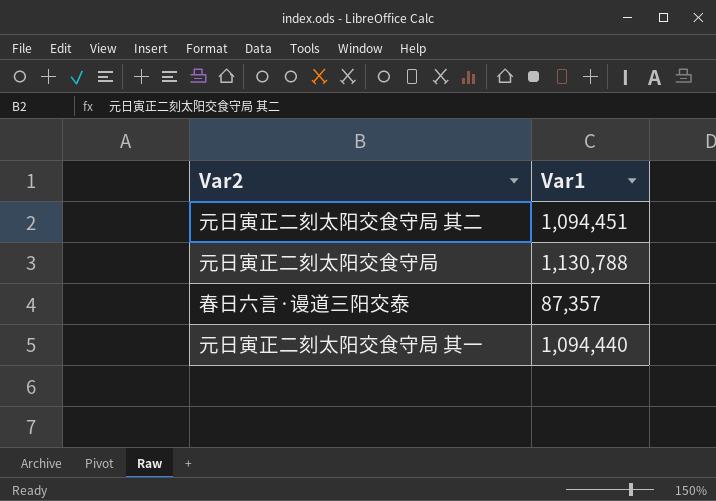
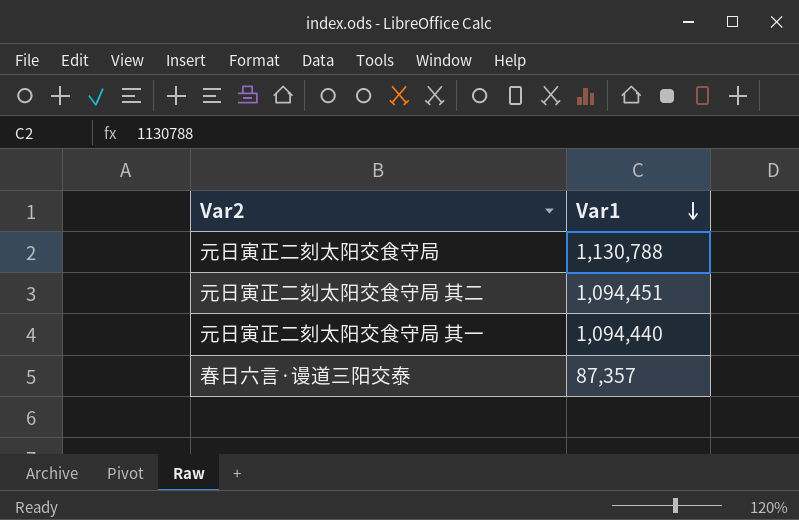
row order: none -> Var1 descending

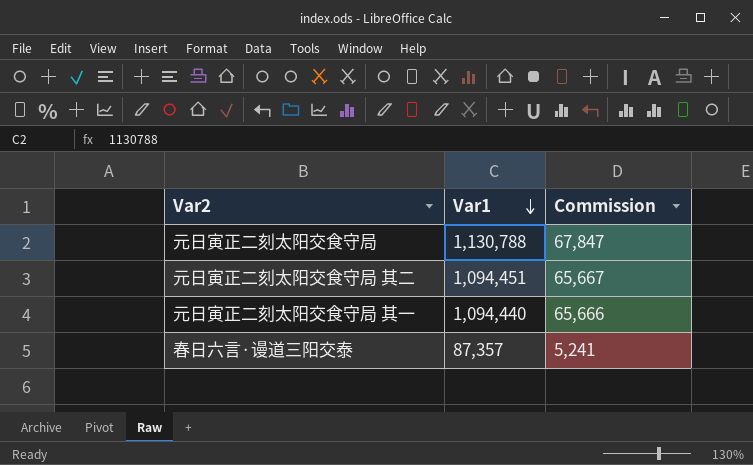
column Commission | formula: none -> [Var1] * 0.06

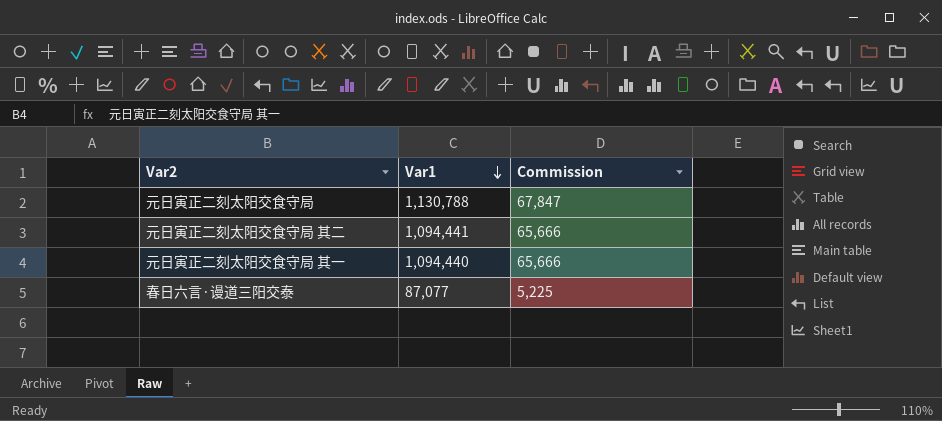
元日寅正二刻太阳交食守局 其二 | Var1: 1,094,451 -> 1,094,441
元日寅正二刻太阳交食守局 其二 | Commission: 65,667 -> 65,666
春日六言·谩道三阳交泰 | Var1: 87,357 -> 87,077
春日六言·谩道三阳交泰 | Commission: 5,241 -> 5,225

